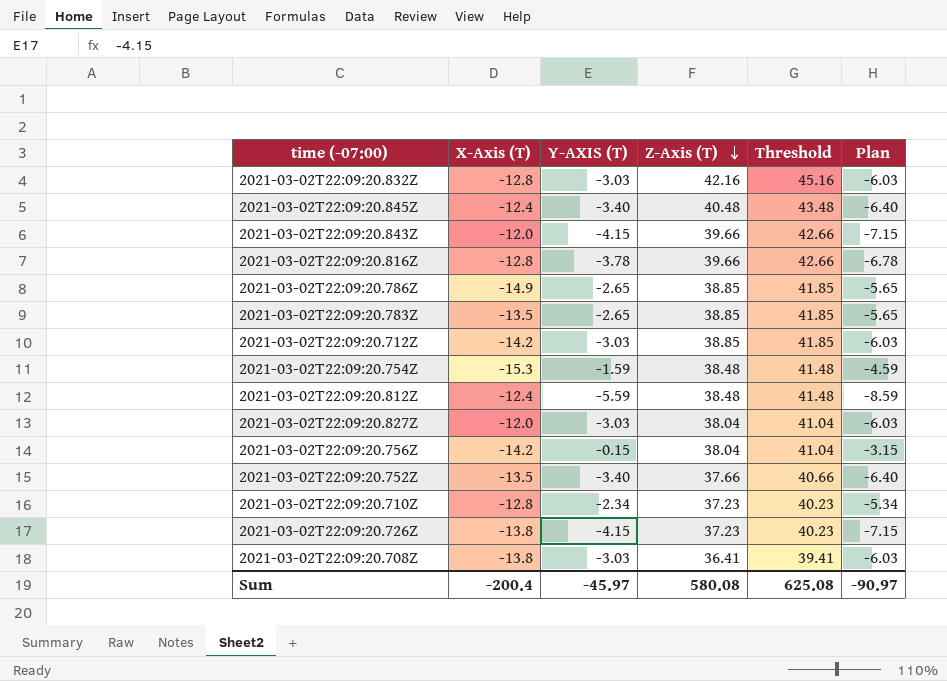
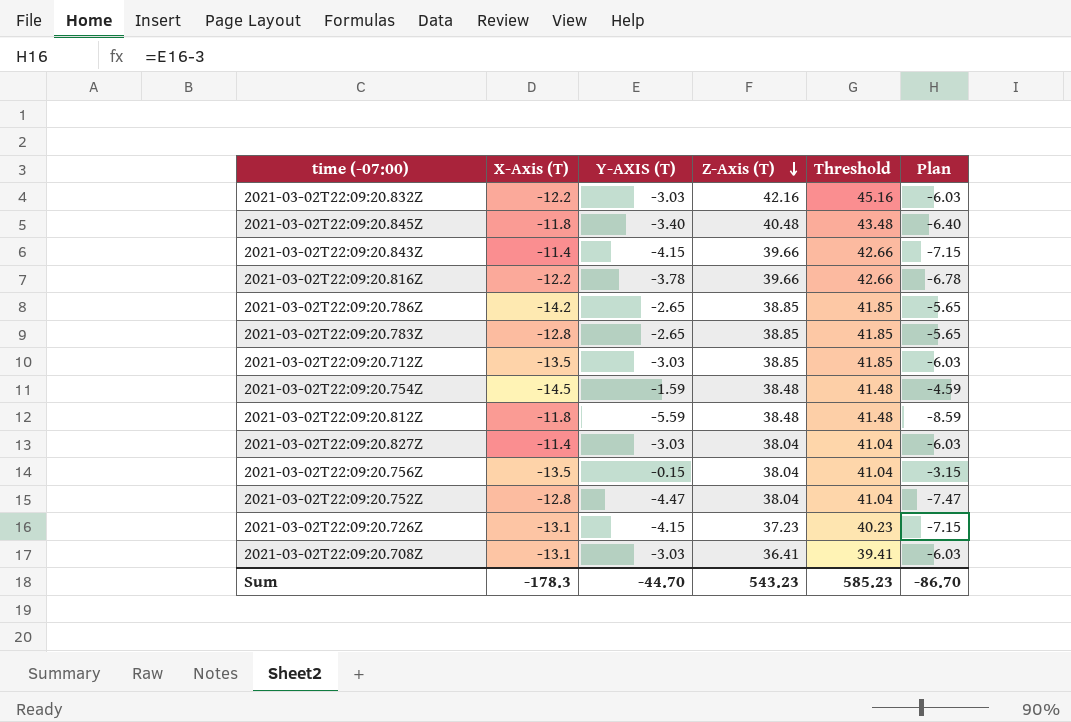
row 2021-03-02T22:09:20.710Z: -12.8 | -2.34 | 37.23 | 40.23 | -5.34 -> none
2021-03-02T22:09:20.832Z | X-Axis (T): -12.8 -> -12.2
2021-03-02T22:09:20.845Z | X-Axis (T): -12.4 -> -11.8
2021-03-02T22:09:20.843Z | X-Axis (T): -12.0 -> -11.4
2021-03-02T22:09:20.816Z | X-Axis (T): -12.8 -> -12.2
2021-03-02T22:09:20.786Z | X-Axis (T): -14.9 -> -14.2
2021-03-02T22:09:20.783Z | X-Axis (T): -13.5 -> -12.8
2021-03-02T22:09:20.712Z | X-Axis (T): -14.2 -> -13.5
2021-03-02T22:09:20.754Z | X-Axis (T): -15.3 -> -14.5
2021-03-02T22:09:20.812Z | X-Axis (T): -12.4 -> -11.8
2021-03-02T22:09:20.827Z | X-Axis (T): -12.0 -> -11.4
2021-03-02T22:09:20.756Z | X-Axis (T): -14.2 -> -13.5
2021-03-02T22:09:20.752Z | X-Axis (T): -13.5 -> -12.8
2021-03-02T22:09:20.752Z | Y-AXIS (T): -3.40 -> -4.47
2021-03-02T22:09:20.752Z | Z-Axis (T): 37.66 -> 38.04
2021-03-02T22:09:20.752Z | Threshold: 40.66 -> 41.04
2021-03-02T22:09:20.752Z | Plan: -6.40 -> -7.47
2021-03-02T22:09:20.726Z | X-Axis (T): -13.8 -> -13.1
2021-03-02T22:09:20.708Z | X-Axis (T): -13.8 -> -13.1
Sum | X-Axis (T): -200.4 -> -178.3
Sum | Y-AXIS (T): -45.97 -> -44.70
Sum | Z-Axis (T): 580.08 -> 543.23
Sum | Threshold: 625.08 -> 585.23
Sum | Plan: -90.97 -> -86.70

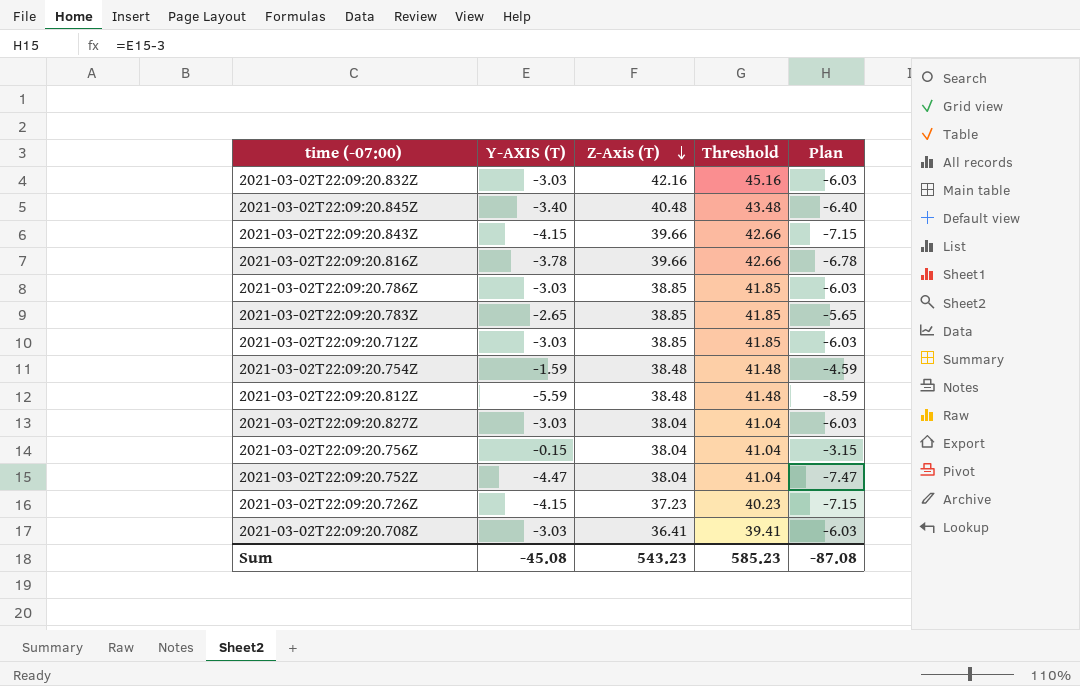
column X-Axis (T) | position: 2 -> none
2021-03-02T22:09:20.786Z | Y-AXIS (T): -2.65 -> -3.03
2021-03-02T22:09:20.786Z | Plan: -5.65 -> -6.03
Sum | Y-AXIS (T): -44.70 -> -45.08
Sum | Plan: -86.70 -> -87.08

